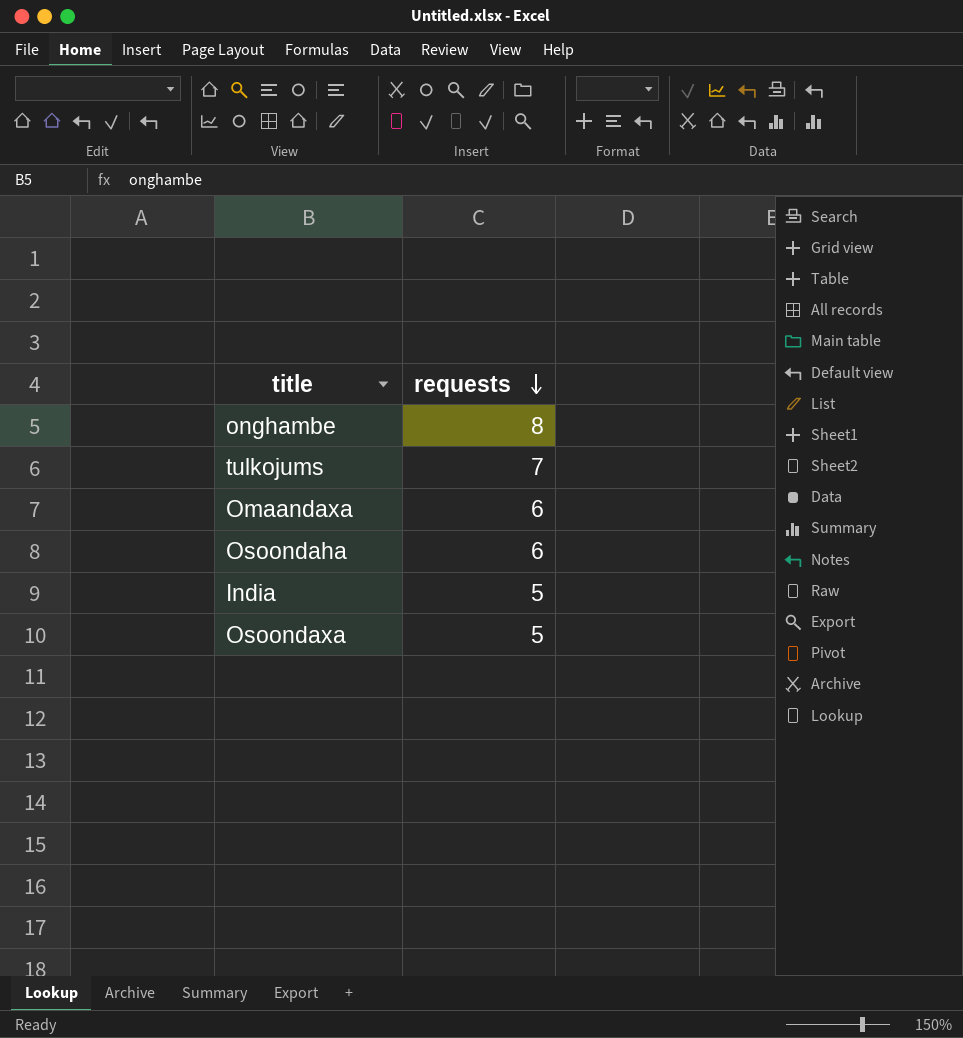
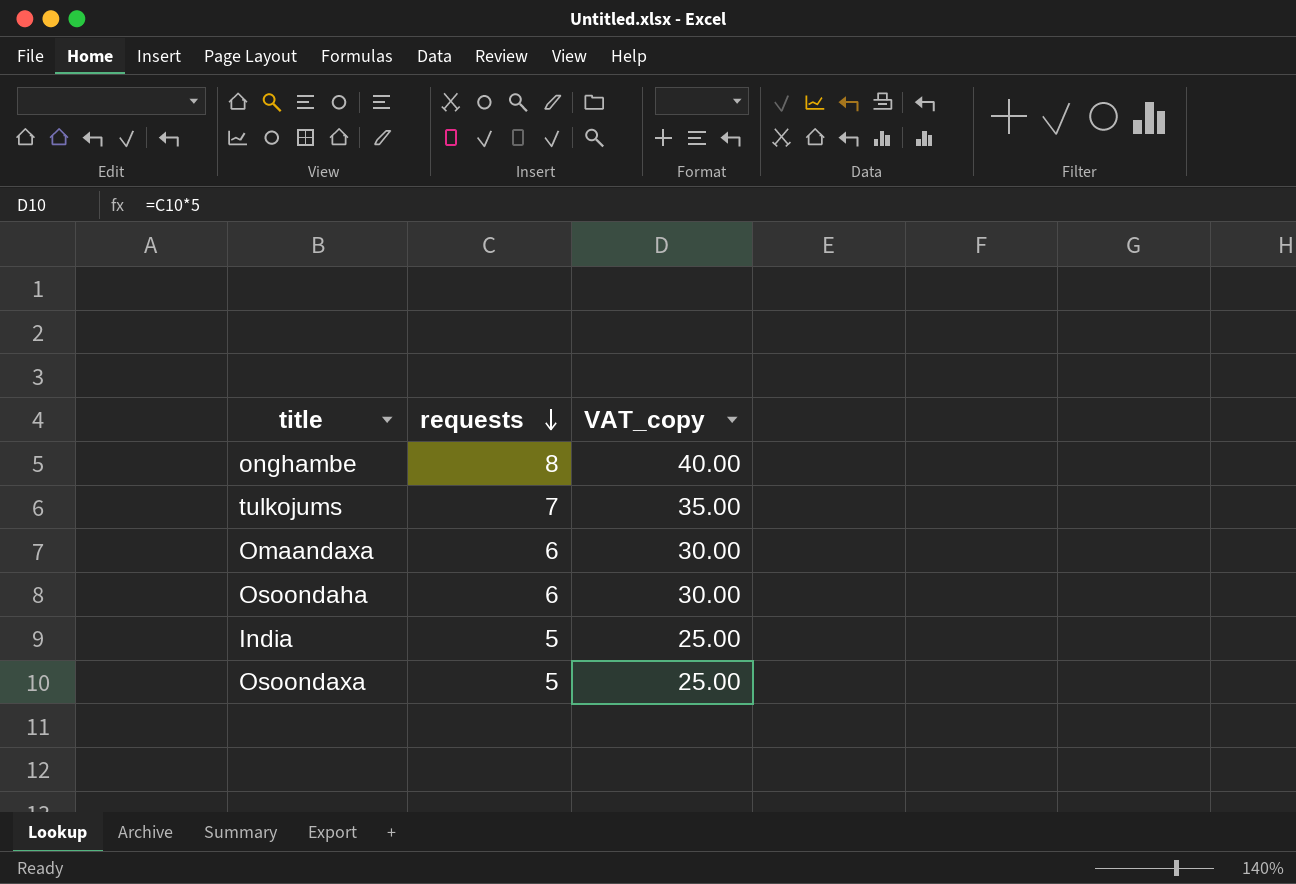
column VAT_copy | formula: none -> [requests] * 5

